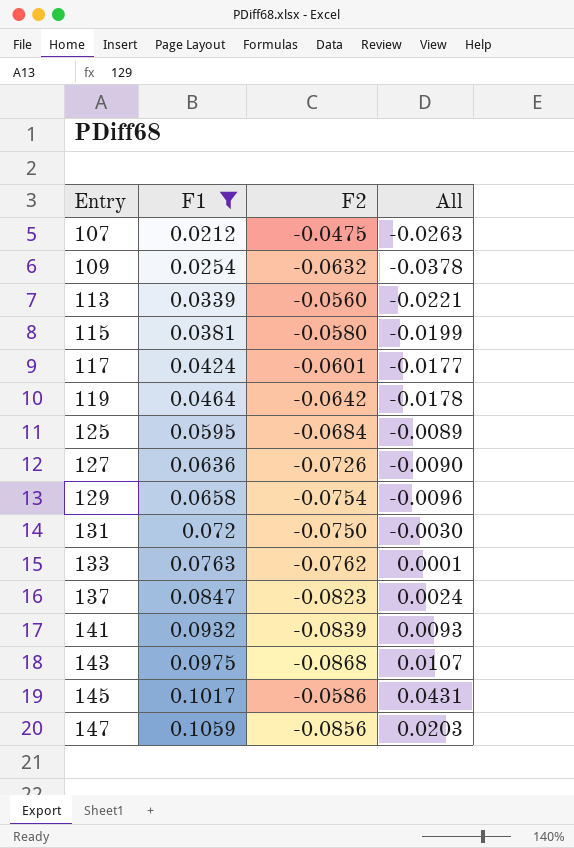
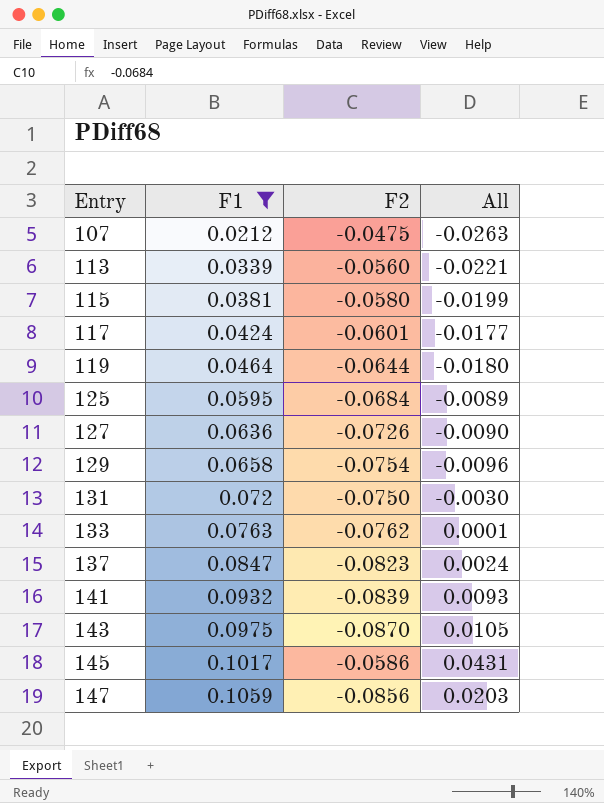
row 109: 0.0254 | -0.0632 | -0.0378 -> none
119 | F2: -0.0642 -> -0.0644
119 | All: -0.0178 -> -0.0180
143 | F2: -0.0868 -> -0.0870
143 | All: 0.0107 -> 0.0105

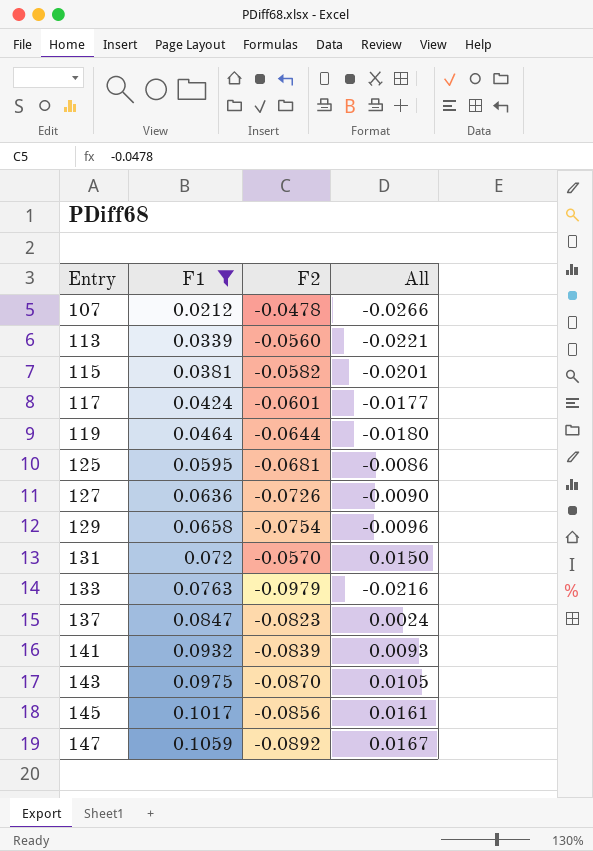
107 | F2: -0.0475 -> -0.0478
107 | All: -0.0263 -> -0.0266
115 | F2: -0.0580 -> -0.0582
115 | All: -0.0199 -> -0.0201
125 | F2: -0.0684 -> -0.0681
125 | All: -0.0089 -> -0.0086
131 | F2: -0.0750 -> -0.0570
131 | All: -0.0030 -> 0.0150
133 | F2: -0.0762 -> -0.0979
133 | All: 0.0001 -> -0.0216
145 | F2: -0.0586 -> -0.0856
145 | All: 0.0431 -> 0.0161
147 | F2: -0.0856 -> -0.0892
147 | All: 0.0203 -> 0.0167

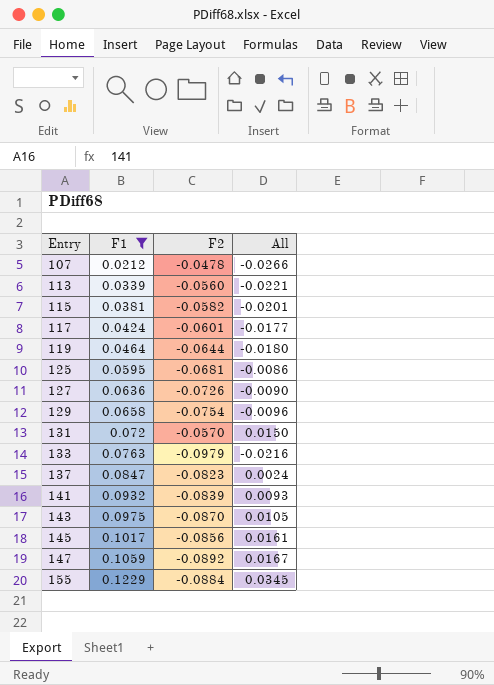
row 155: none -> 0.1229 | -0.0884 | 0.0345

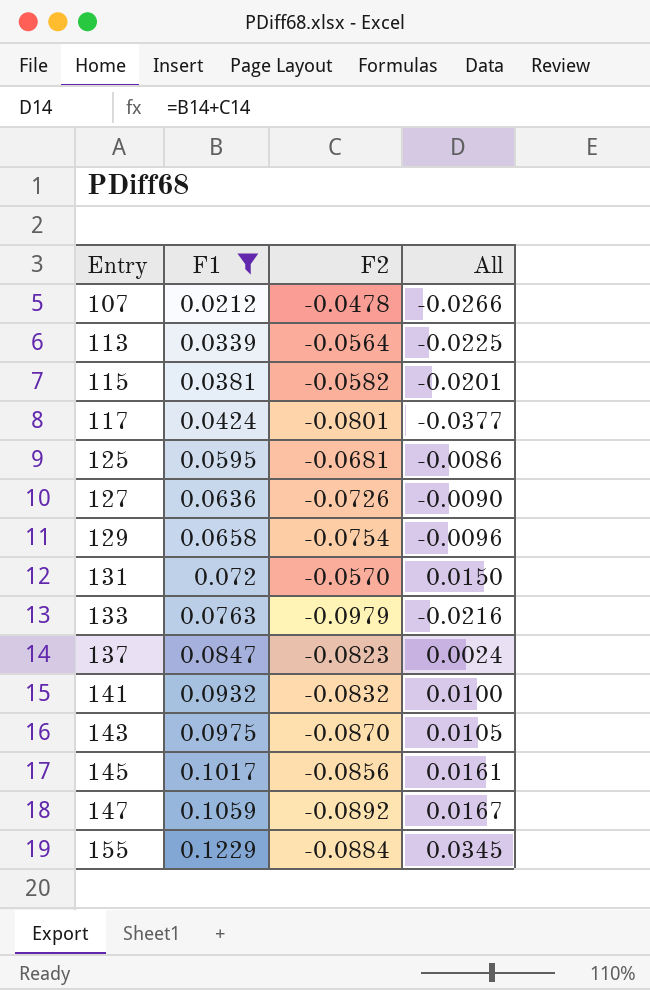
row 119: 0.0464 | -0.0644 | -0.0180 -> none
113 | F2: -0.0560 -> -0.0564
113 | All: -0.0221 -> -0.0225
117 | F2: -0.0601 -> -0.0801
117 | All: -0.0177 -> -0.0377
141 | F2: -0.0839 -> -0.0832
141 | All: 0.0093 -> 0.0100

